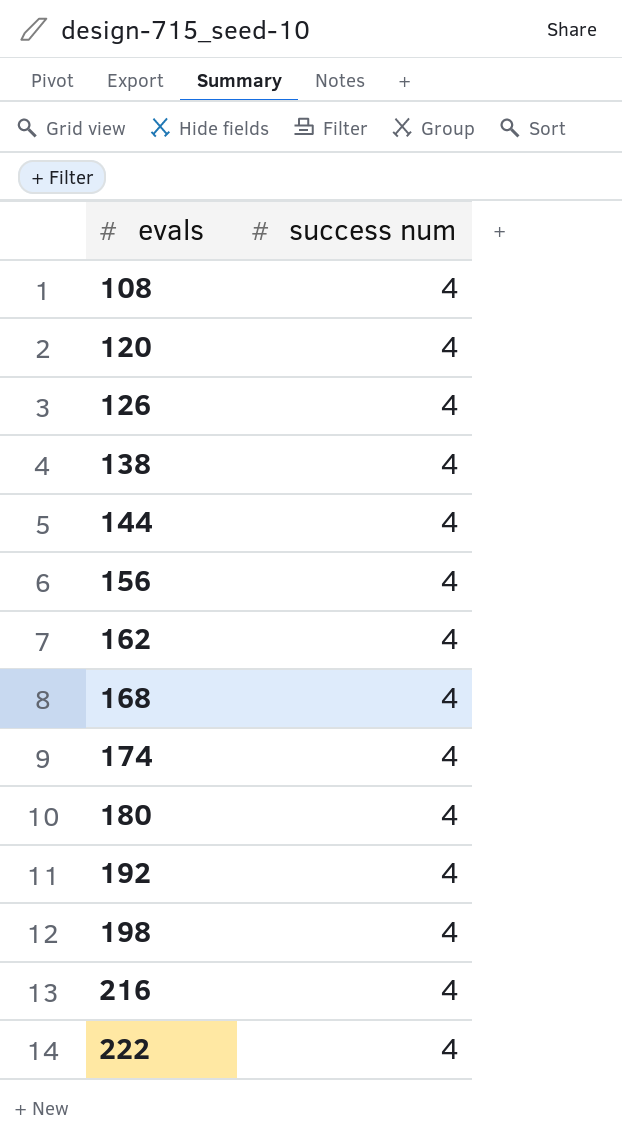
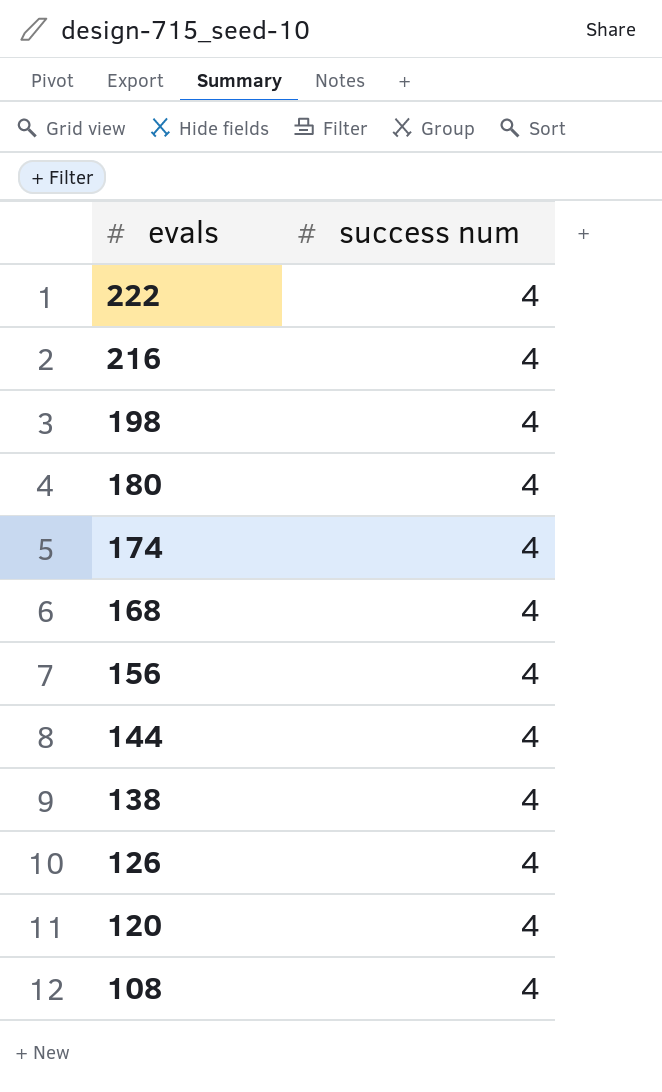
row order: evals ascending -> evals descending
row 162: 4 -> none
row 192: 4 -> none

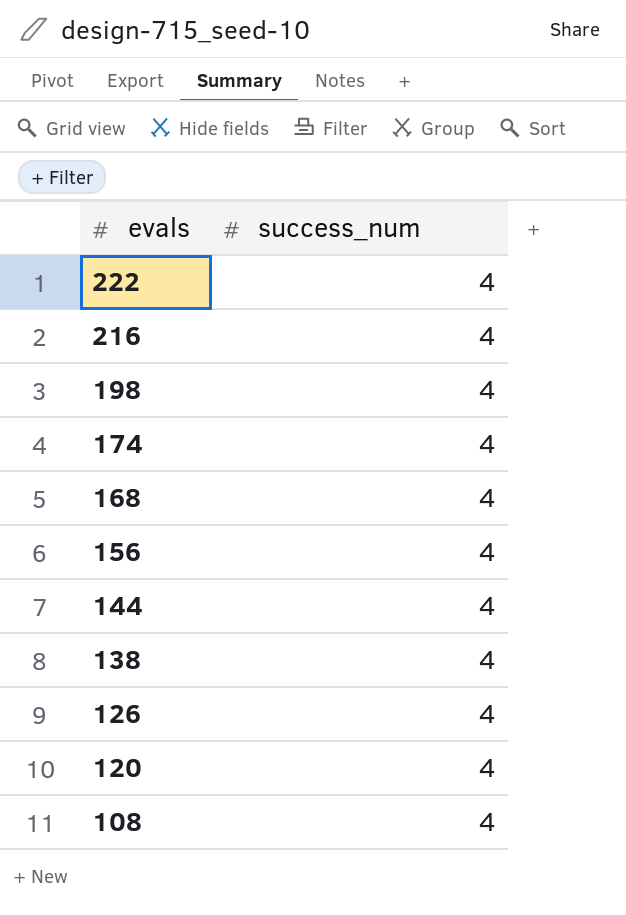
column name: success num -> success_num
row 180: 4 -> none

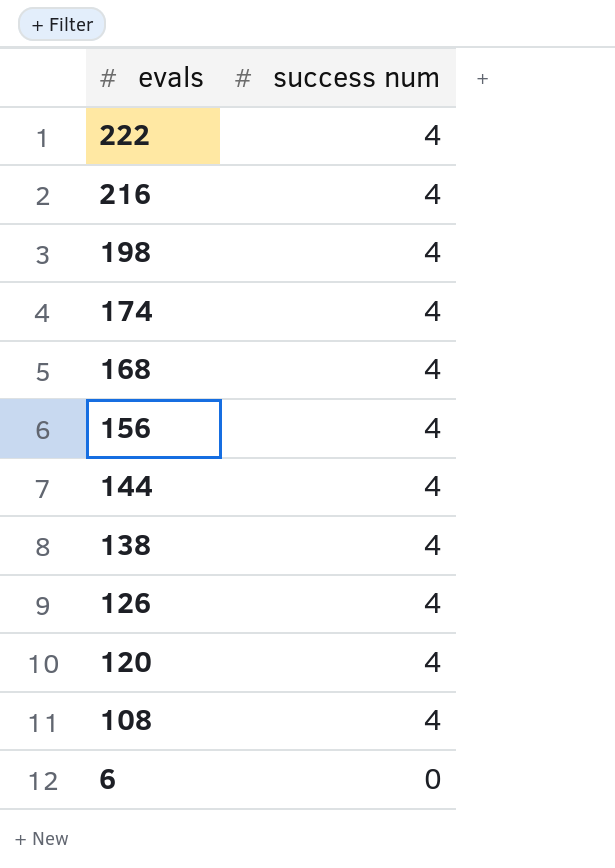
column name: success_num -> success num
row 6: none -> 0

